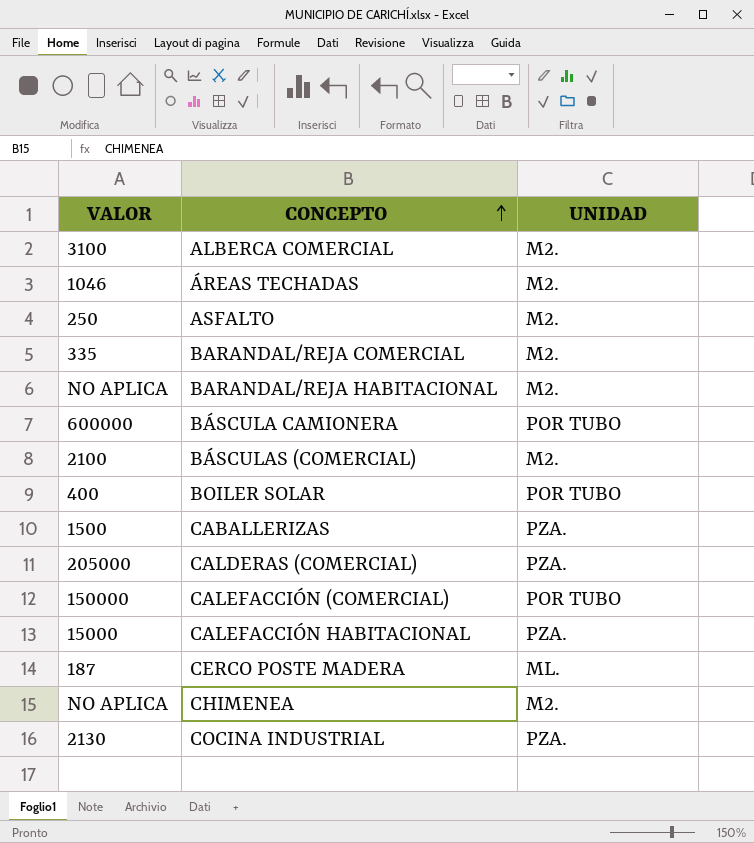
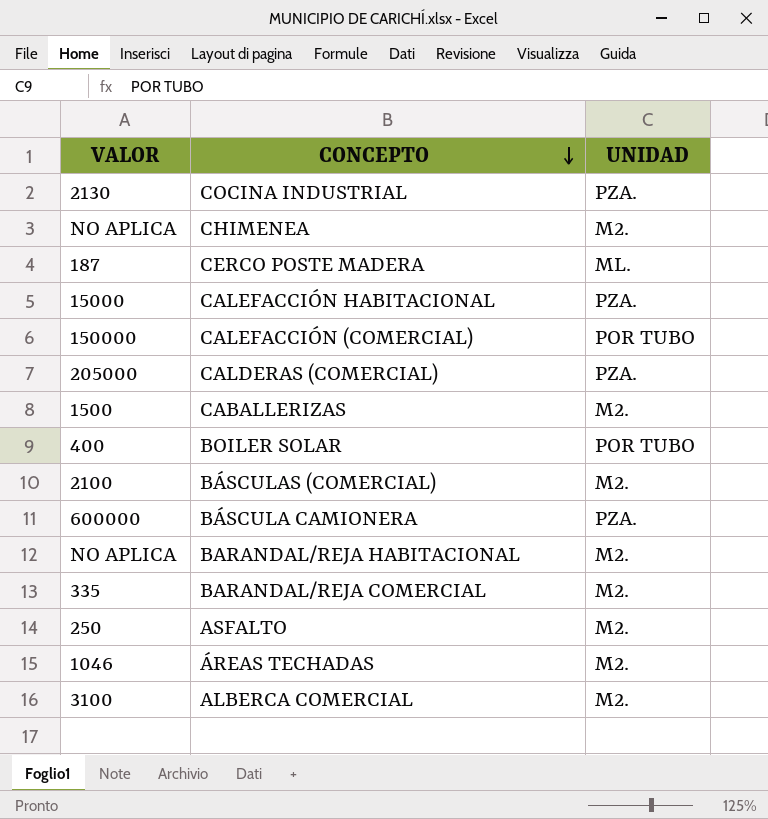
row order: CONCEPTO ascending -> CONCEPTO descending
CABALLERIZAS | UNIDAD: PZA. -> M2.
BÁSCULA CAMIONERA | UNIDAD: POR TUBO -> PZA.

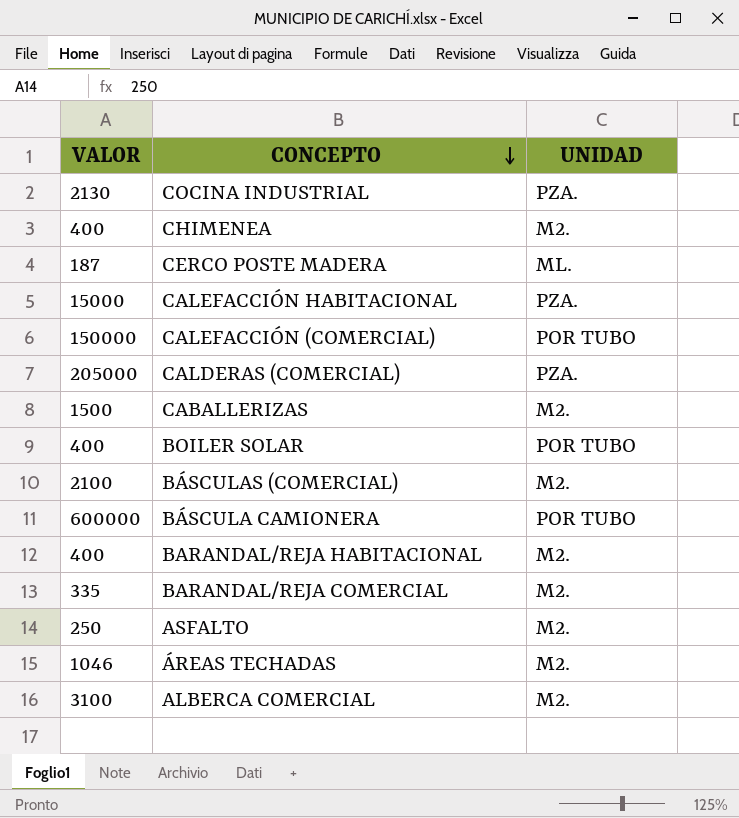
CHIMENEA | VALOR: NO APLICA -> 400
BÁSCULA CAMIONERA | UNIDAD: PZA. -> POR TUBO
BARANDAL/REJA HABITACIONAL | VALOR: NO APLICA -> 400

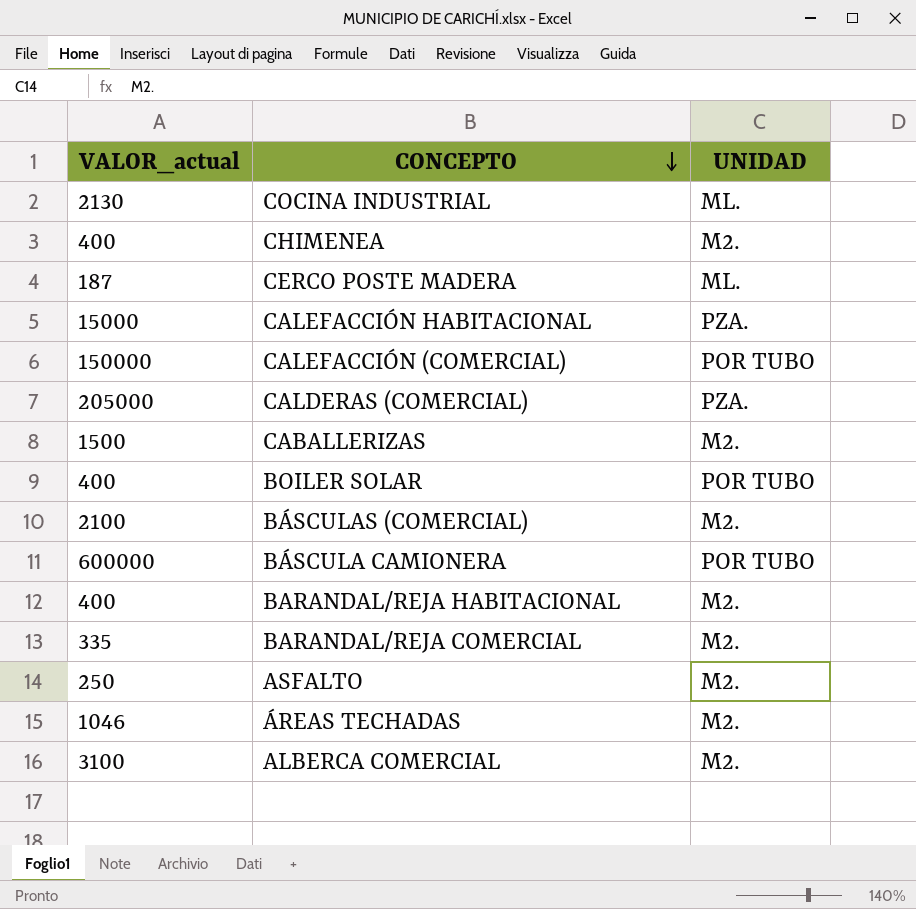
column name: VALOR -> VALOR_actual
COCINA INDUSTRIAL | UNIDAD: PZA. -> ML.

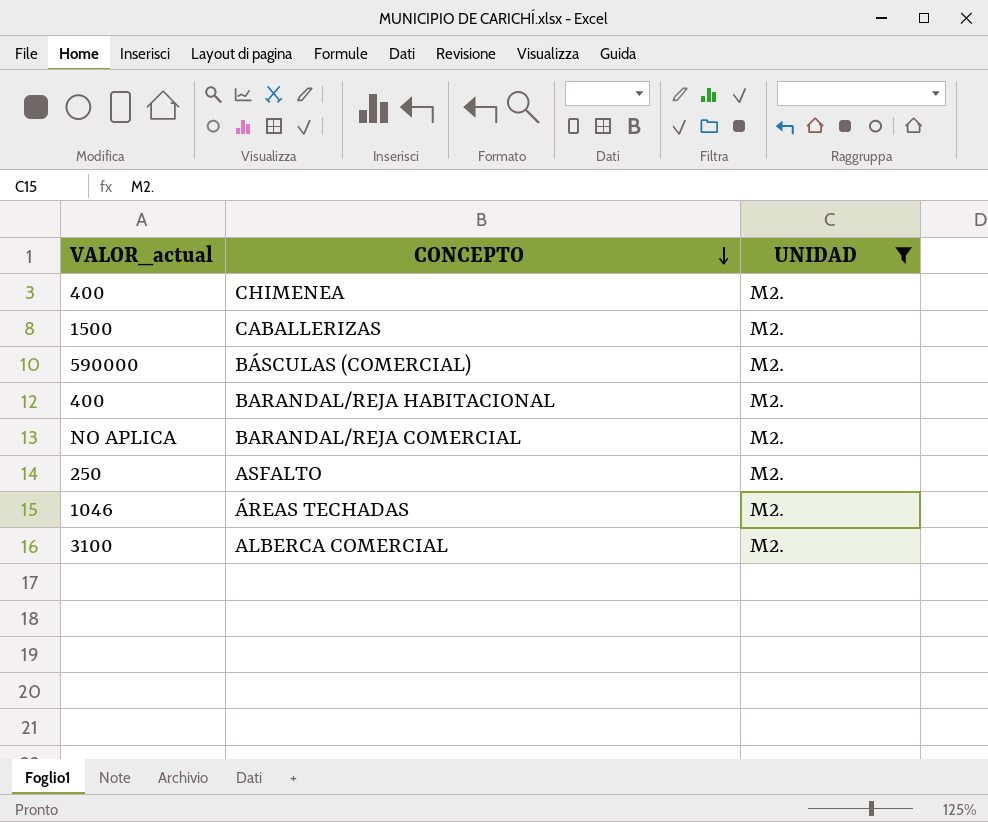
filter: none -> UNIDAD = M2.
BÁSCULAS (COMERCIAL) | VALOR_actual: 2100 -> 590000
BARANDAL/REJA COMERCIAL | VALOR_actual: 335 -> NO APLICA

